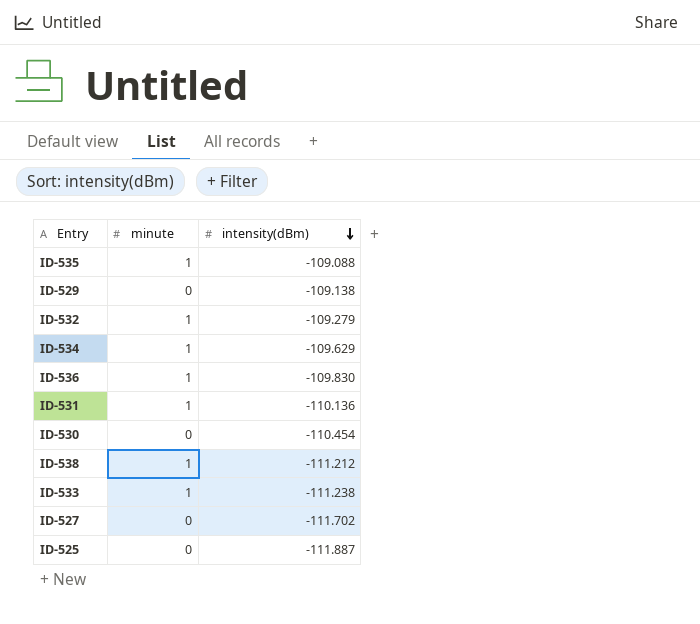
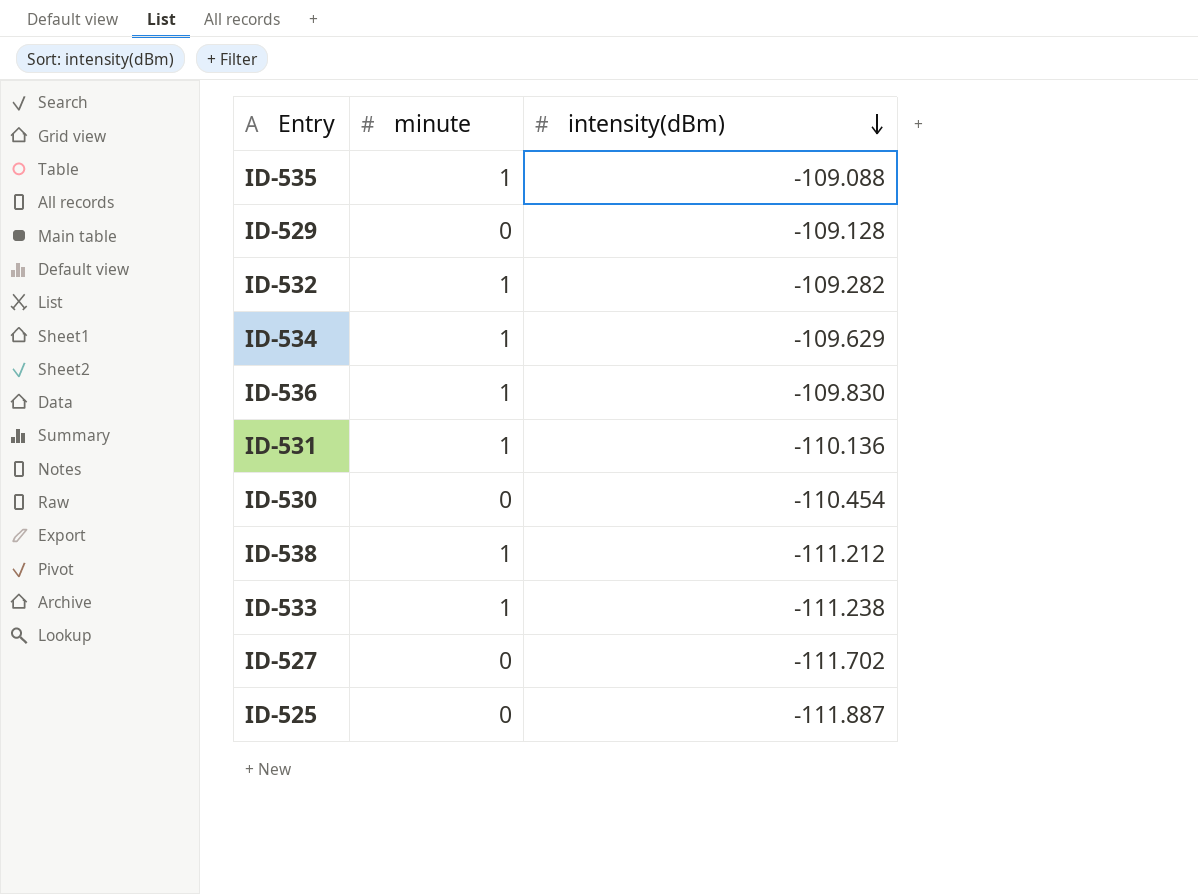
ID-529 | intensity(dBm): -109.138 -> -109.128
ID-532 | intensity(dBm): -109.279 -> -109.282

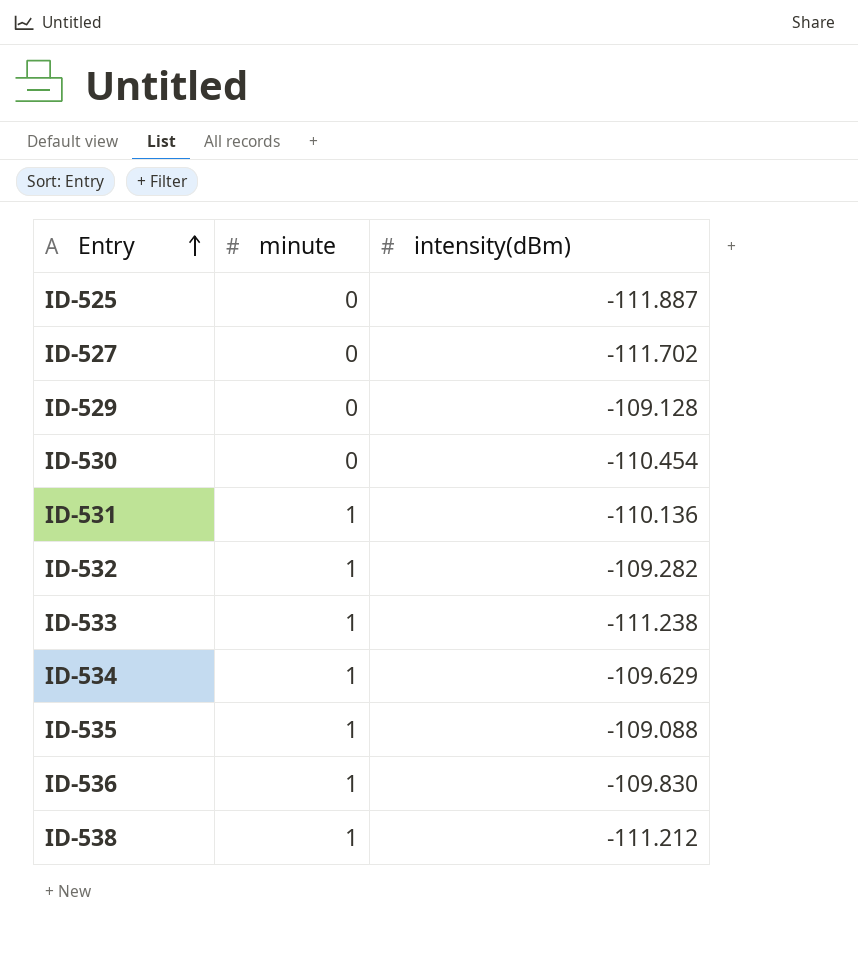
row order: intensity(dBm) descending -> Entry ascending

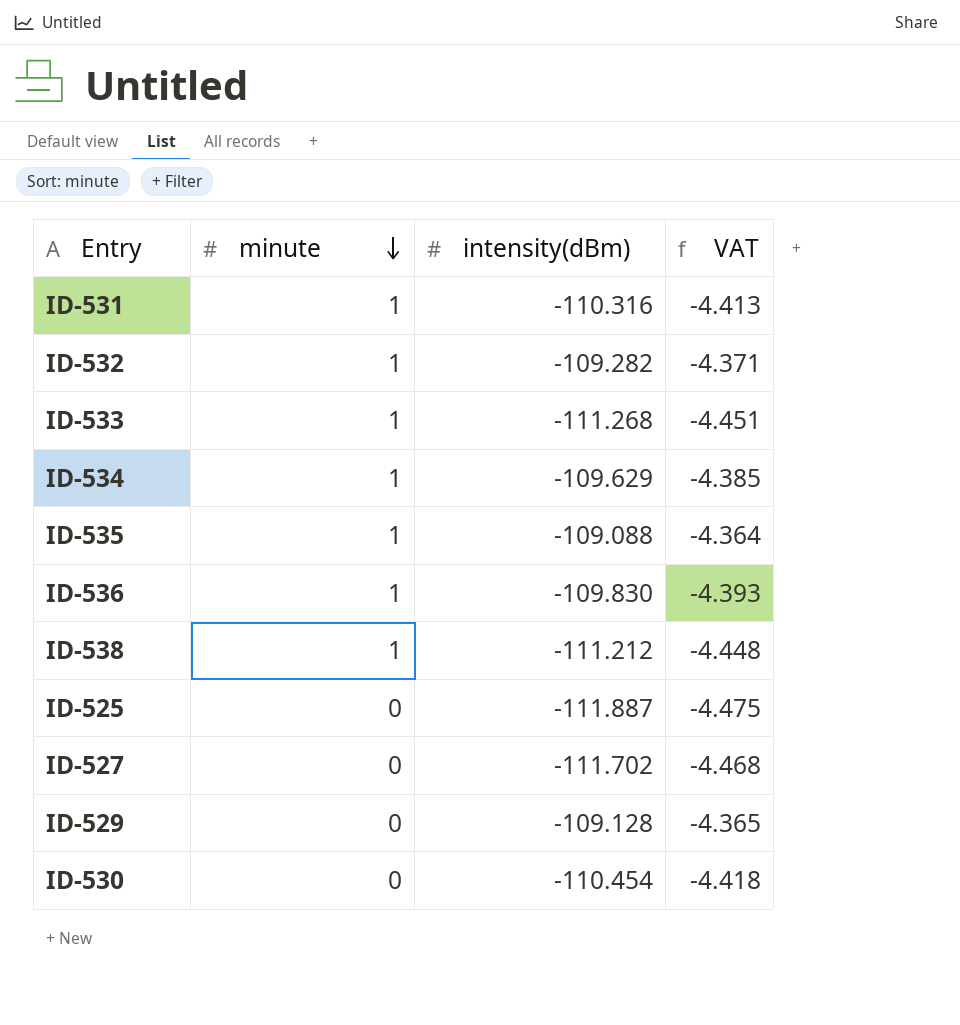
row order: Entry ascending -> minute descending
column VAT | formula: none -> [intensity(dBm)] * 0.04
ID-531 | intensity(dBm): -110.136 -> -110.316
ID-533 | intensity(dBm): -111.238 -> -111.268

